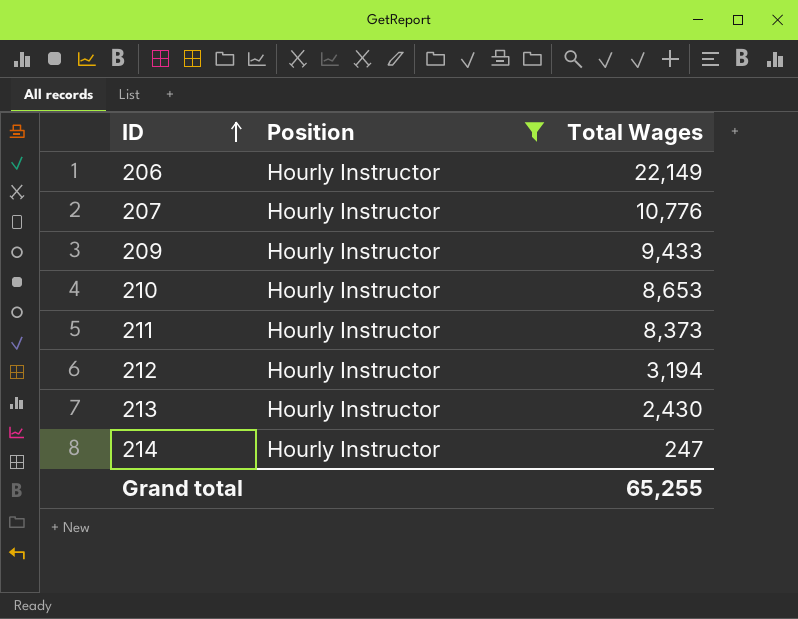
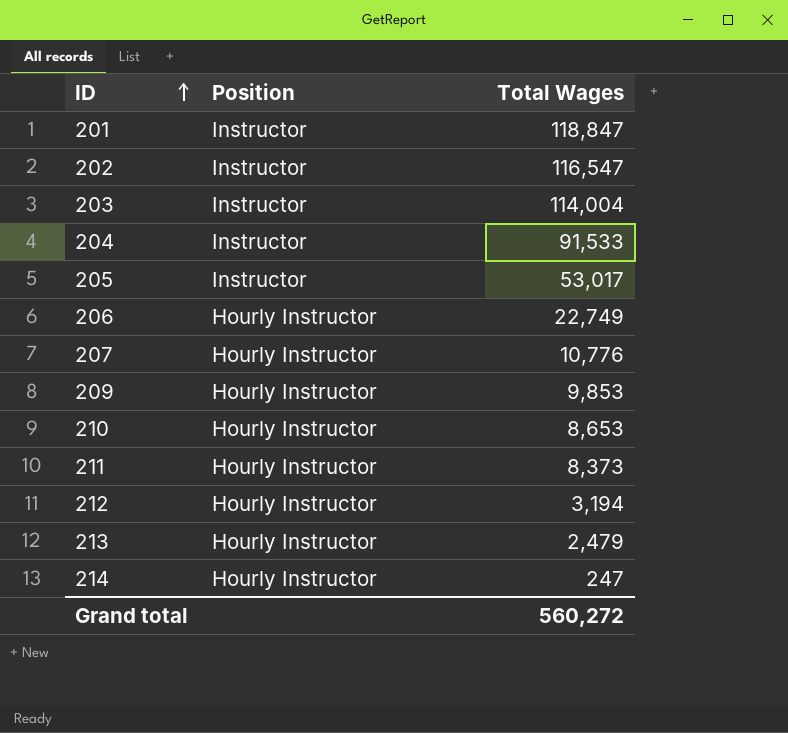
filter: Position = Hourly Instructor -> none
206 | Total Wages: 22,149 -> 22,749
209 | Total Wages: 9,433 -> 9,853
213 | Total Wages: 2,430 -> 2,479
Grand total | Total Wages: 65,255 -> 560,272

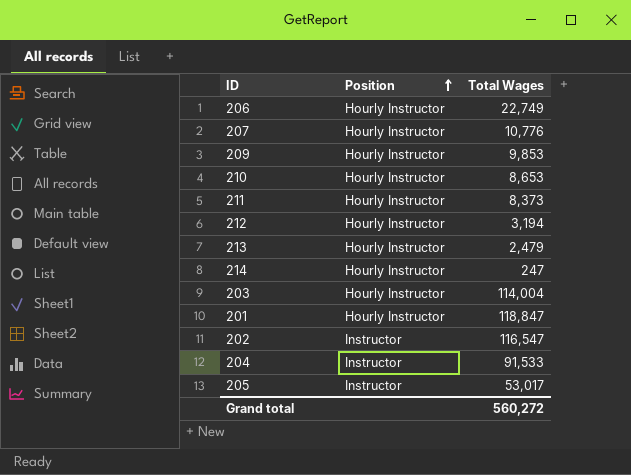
row order: ID ascending -> Position ascending
203 | Position: Instructor -> Hourly Instructor
201 | Position: Instructor -> Hourly Instructor

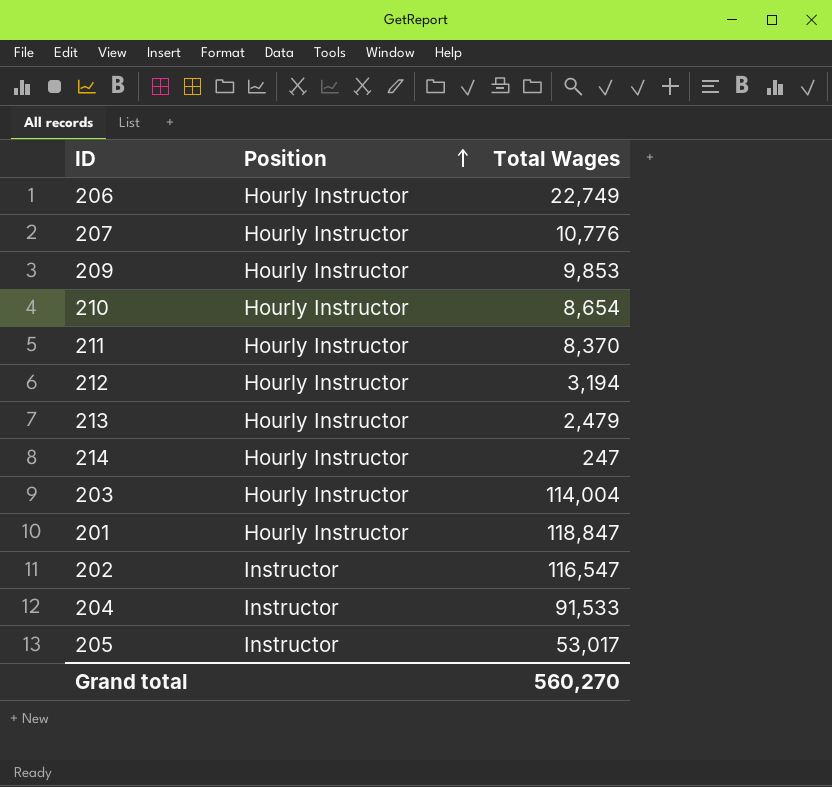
210 | Total Wages: 8,653 -> 8,654
211 | Total Wages: 8,373 -> 8,370
Grand total | Total Wages: 560,272 -> 560,270

